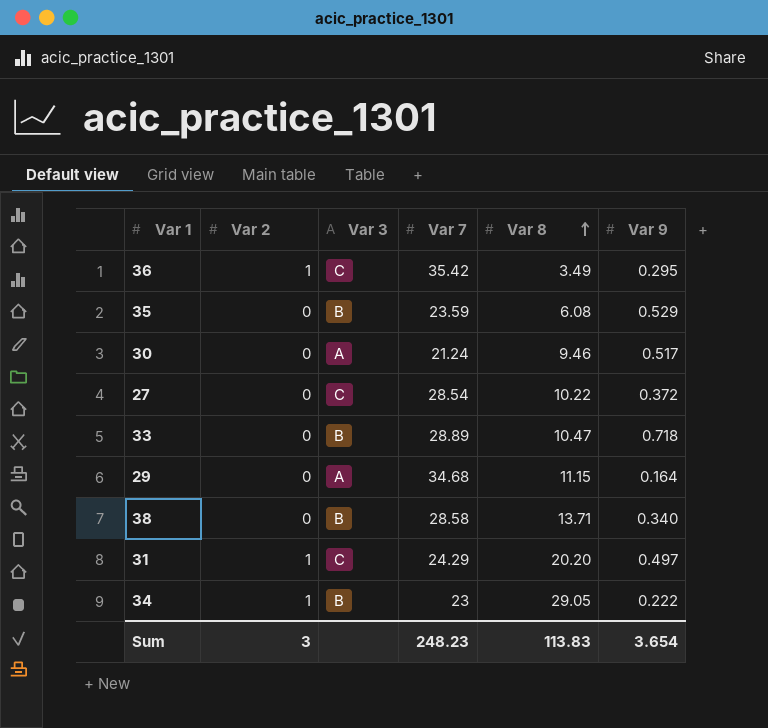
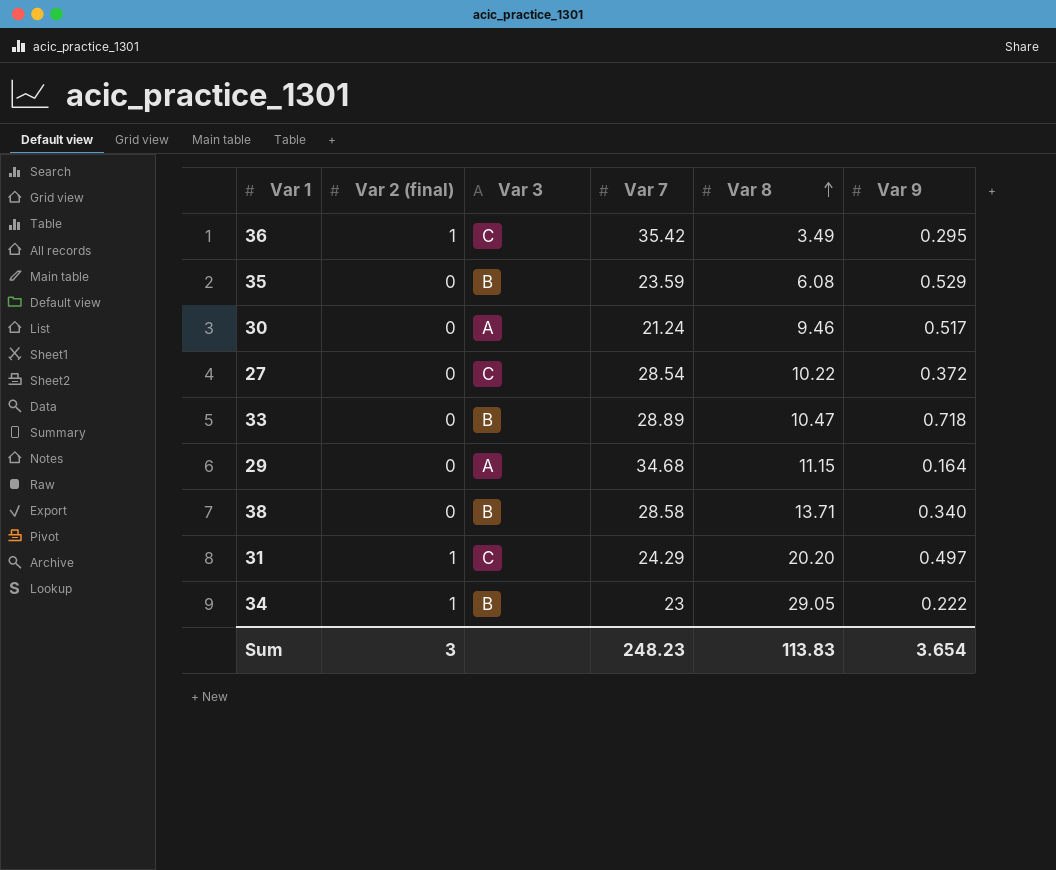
column name: Var 2 -> Var 2 (final)

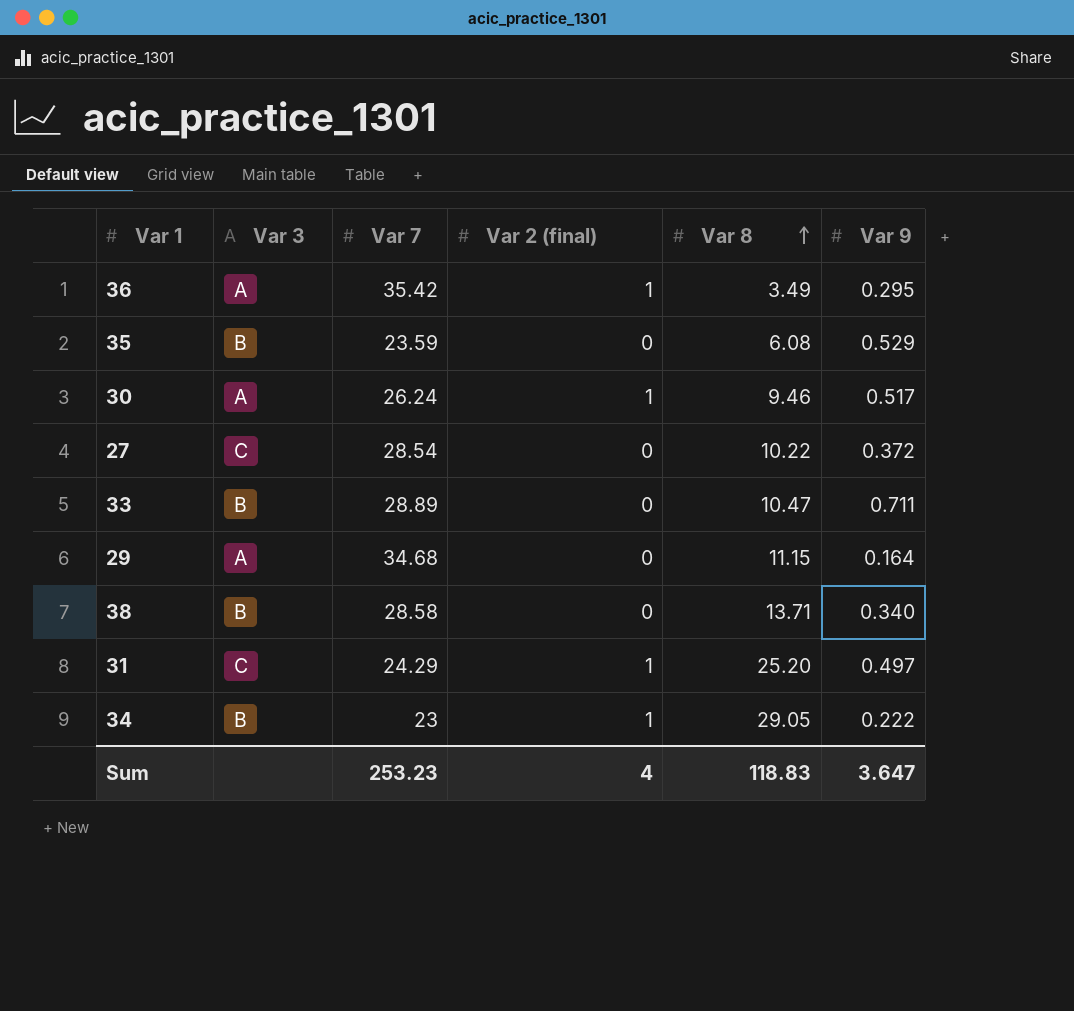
column Var 2 (final) | position: 2 -> 4
36 | Var 3: C -> A
30 | Var 7: 21.24 -> 26.24
30 | Var 2 (final): 0 -> 1
33 | Var 9: 0.718 -> 0.711
31 | Var 8: 20.20 -> 25.20
Sum | Var 7: 248.23 -> 253.23
Sum | Var 2 (final): 3 -> 4
Sum | Var 8: 113.83 -> 118.83
Sum | Var 9: 3.654 -> 3.647

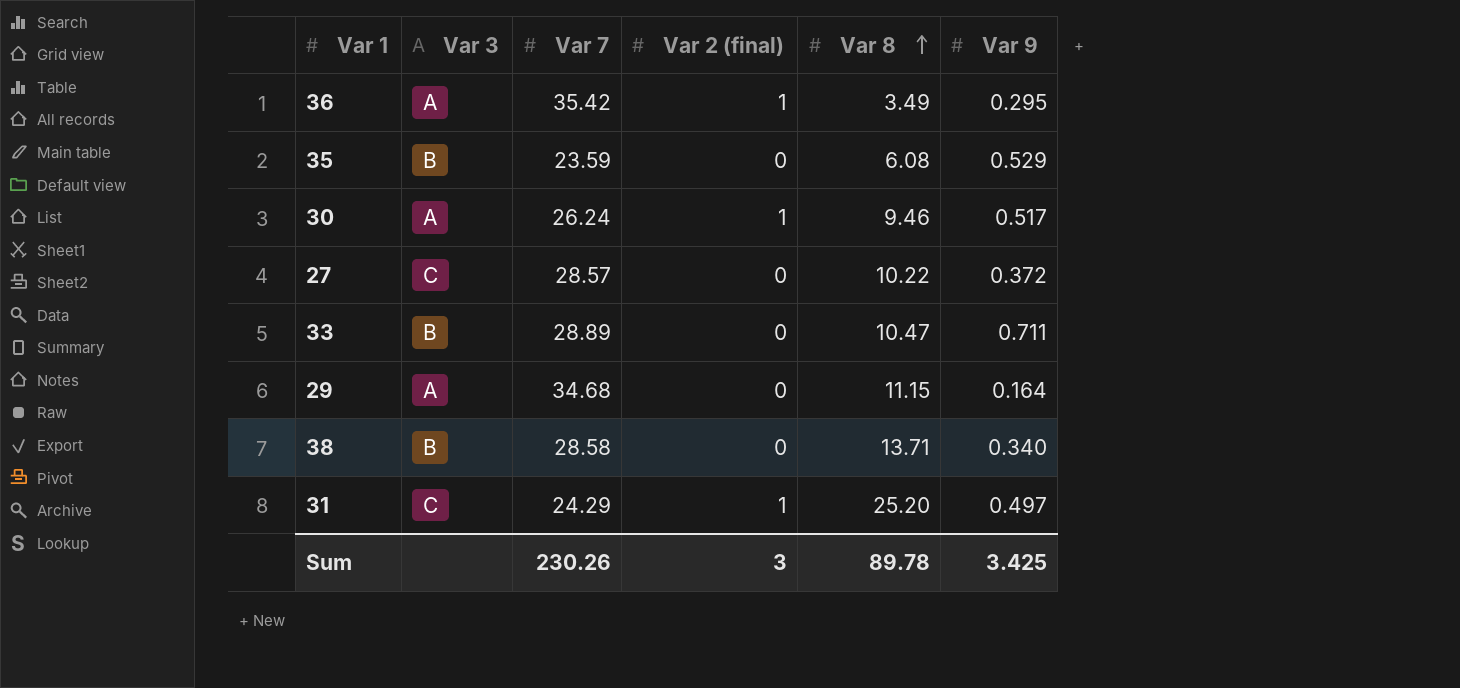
row 34: B | 23 | 1 | 29.05 | 0.222 -> none
27 | Var 7: 28.54 -> 28.57
Sum | Var 7: 253.23 -> 230.26
Sum | Var 2 (final): 4 -> 3
Sum | Var 8: 118.83 -> 89.78
Sum | Var 9: 3.647 -> 3.425

